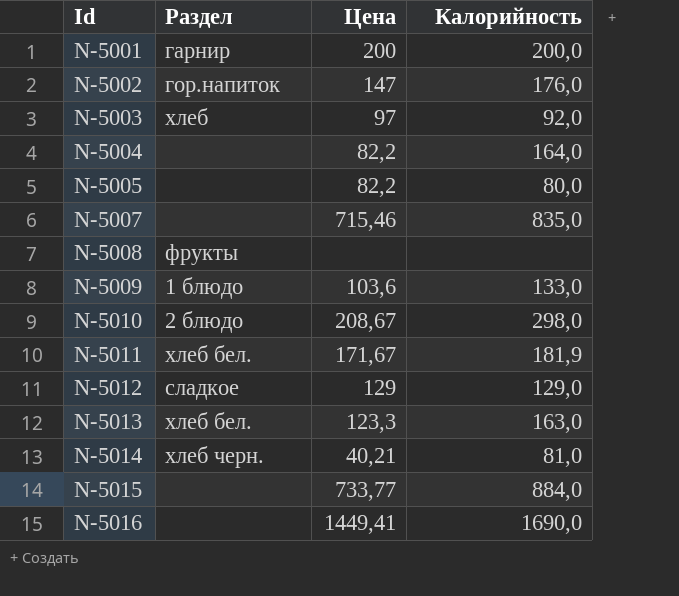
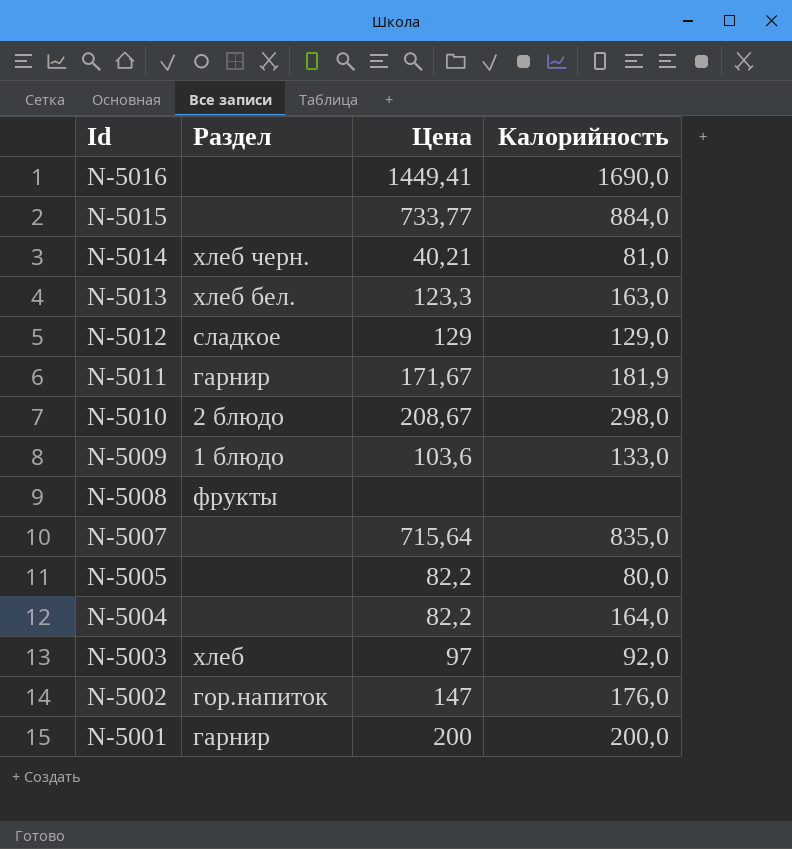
row order: Id ascending -> Id descending
N-5011 | Раздел: хлеб бел. -> гарнир
N-5007 | Цена: 715,46 -> 715,64

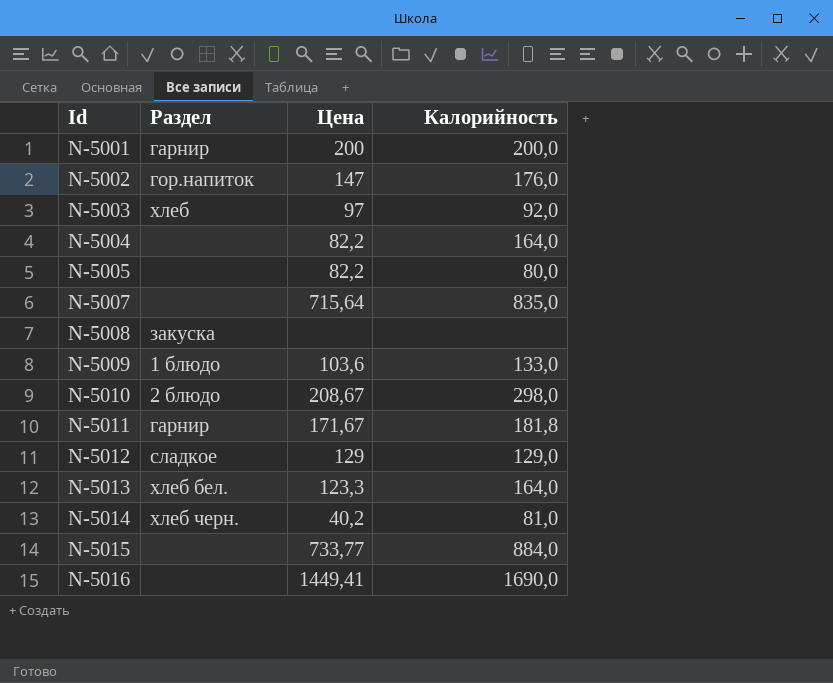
row order: Id descending -> Id ascending
N-5008 | Раздел: фрукты -> закуска
N-5011 | Калорийность: 181,9 -> 181,8
N-5013 | Калорийность: 163,0 -> 164,0
N-5014 | Цена: 40,21 -> 40,2

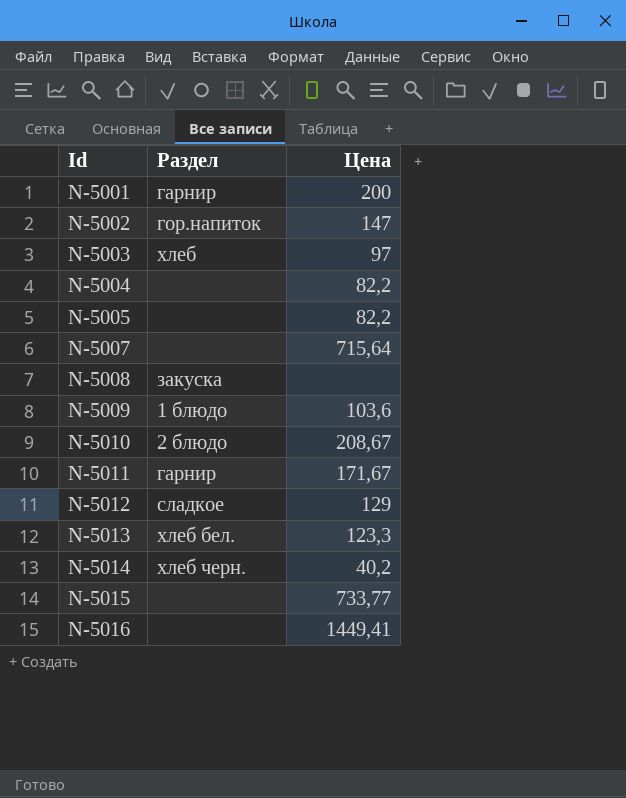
column Калорийность | position: 4 -> none

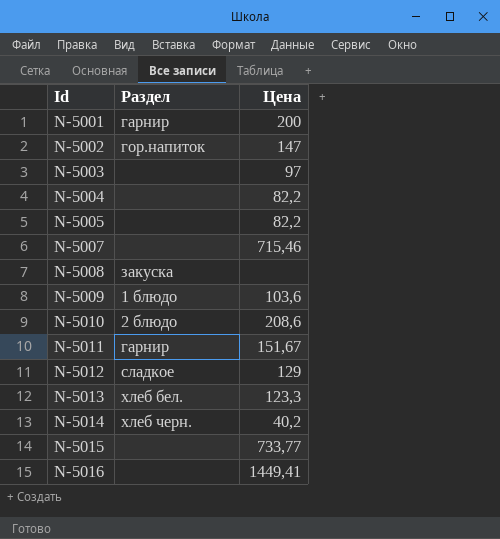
N-5003 | Раздел: хлеб -> none
N-5007 | Цена: 715,64 -> 715,46
N-5010 | Цена: 208,67 -> 208,6
N-5011 | Цена: 171,67 -> 151,67

